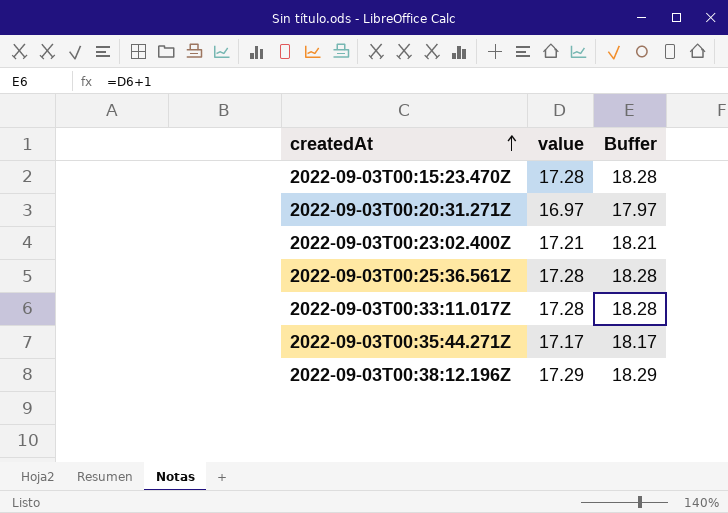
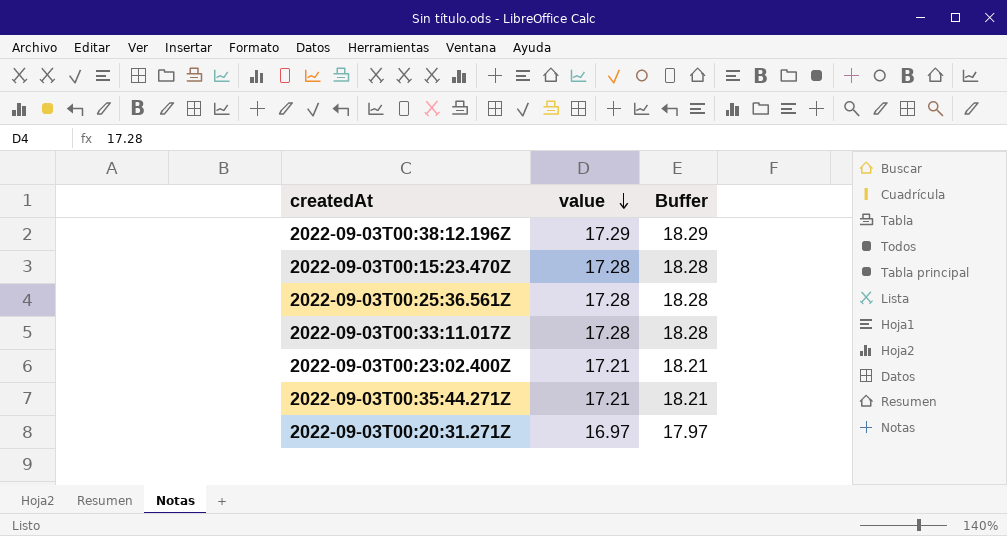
row order: createdAt ascending -> value descending
2022-09-03T00:35:44.271Z | value: 17.17 -> 17.21
2022-09-03T00:35:44.271Z | Buffer: 18.17 -> 18.21

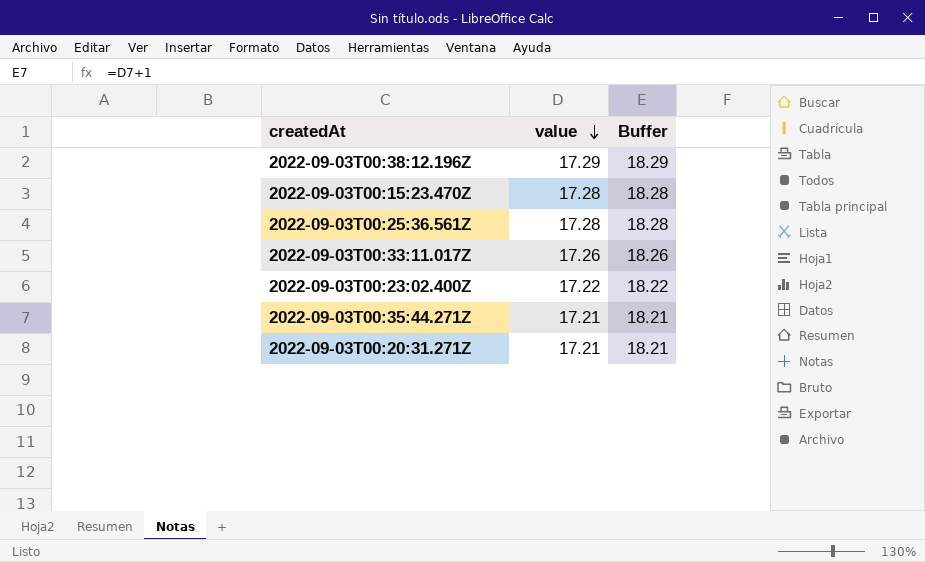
2022-09-03T00:33:11.017Z | value: 17.28 -> 17.26
2022-09-03T00:33:11.017Z | Buffer: 18.28 -> 18.26
2022-09-03T00:23:02.400Z | value: 17.21 -> 17.22
2022-09-03T00:23:02.400Z | Buffer: 18.21 -> 18.22
2022-09-03T00:20:31.271Z | value: 16.97 -> 17.21
2022-09-03T00:20:31.271Z | Buffer: 17.97 -> 18.21

